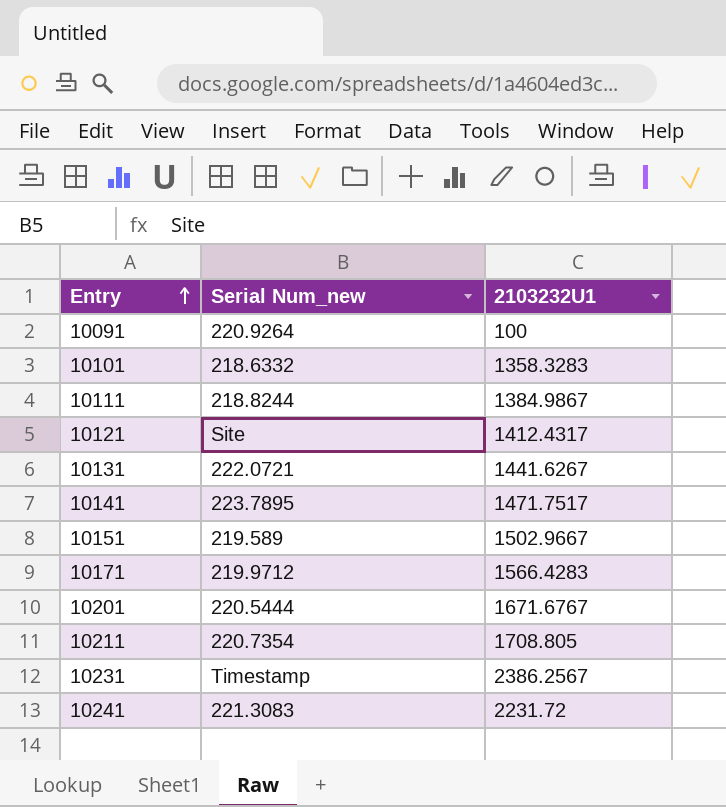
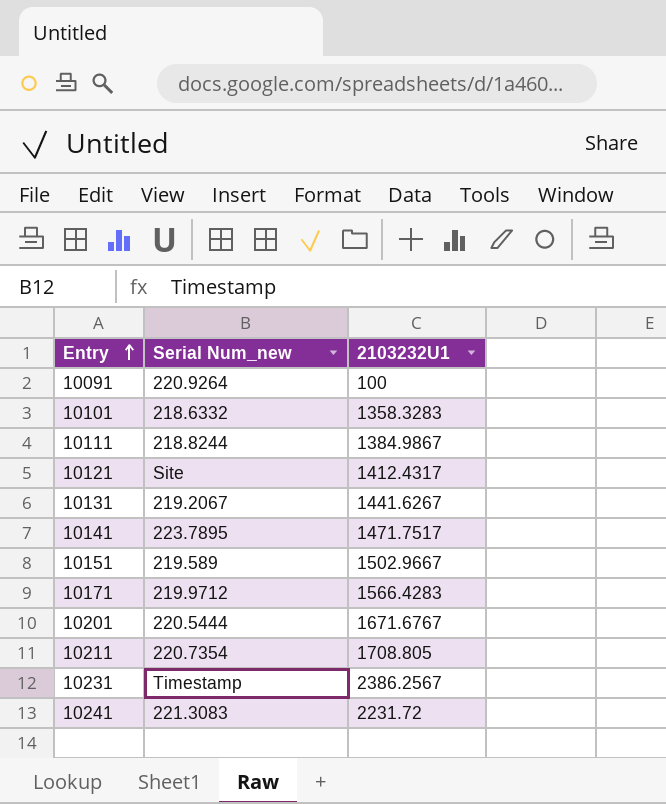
10131 | Serial Num_new: 222.0721 -> 219.2067

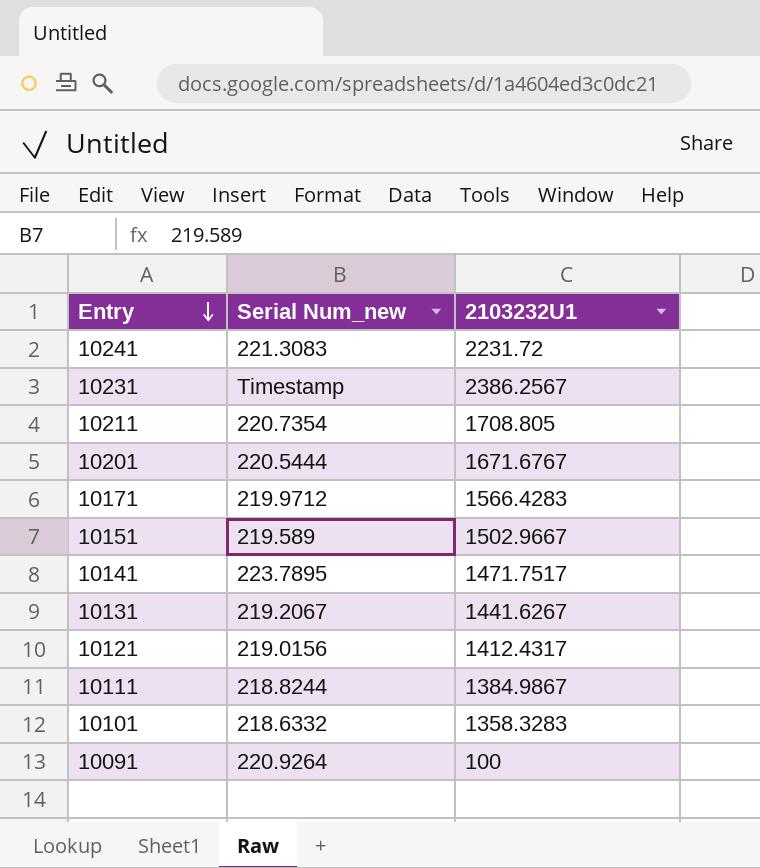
row order: Entry ascending -> Entry descending
10121 | Serial Num_new: Site -> 219.0156

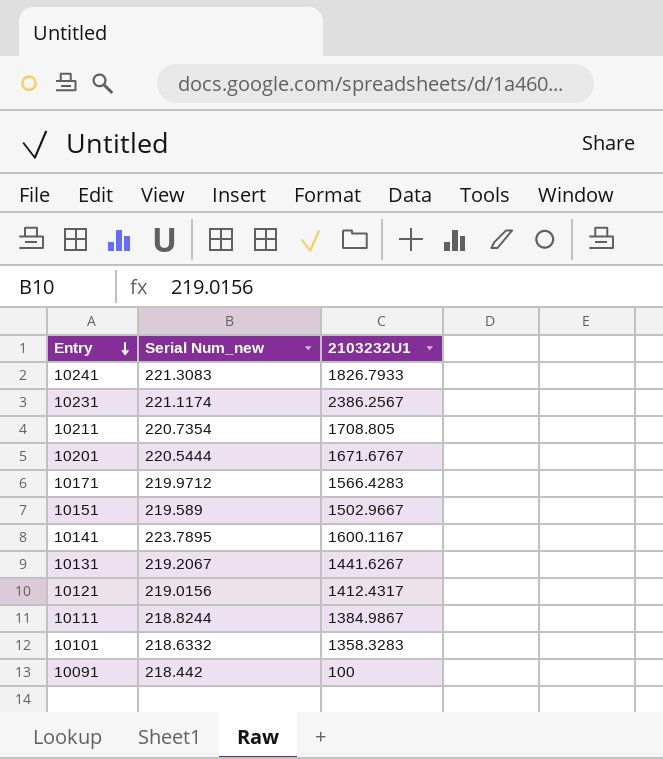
10241 | 2103232U1: 2231.72 -> 1826.7933
10231 | Serial Num_new: Timestamp -> 221.1174
10141 | 2103232U1: 1471.7517 -> 1600.1167
10091 | Serial Num_new: 220.9264 -> 218.442

